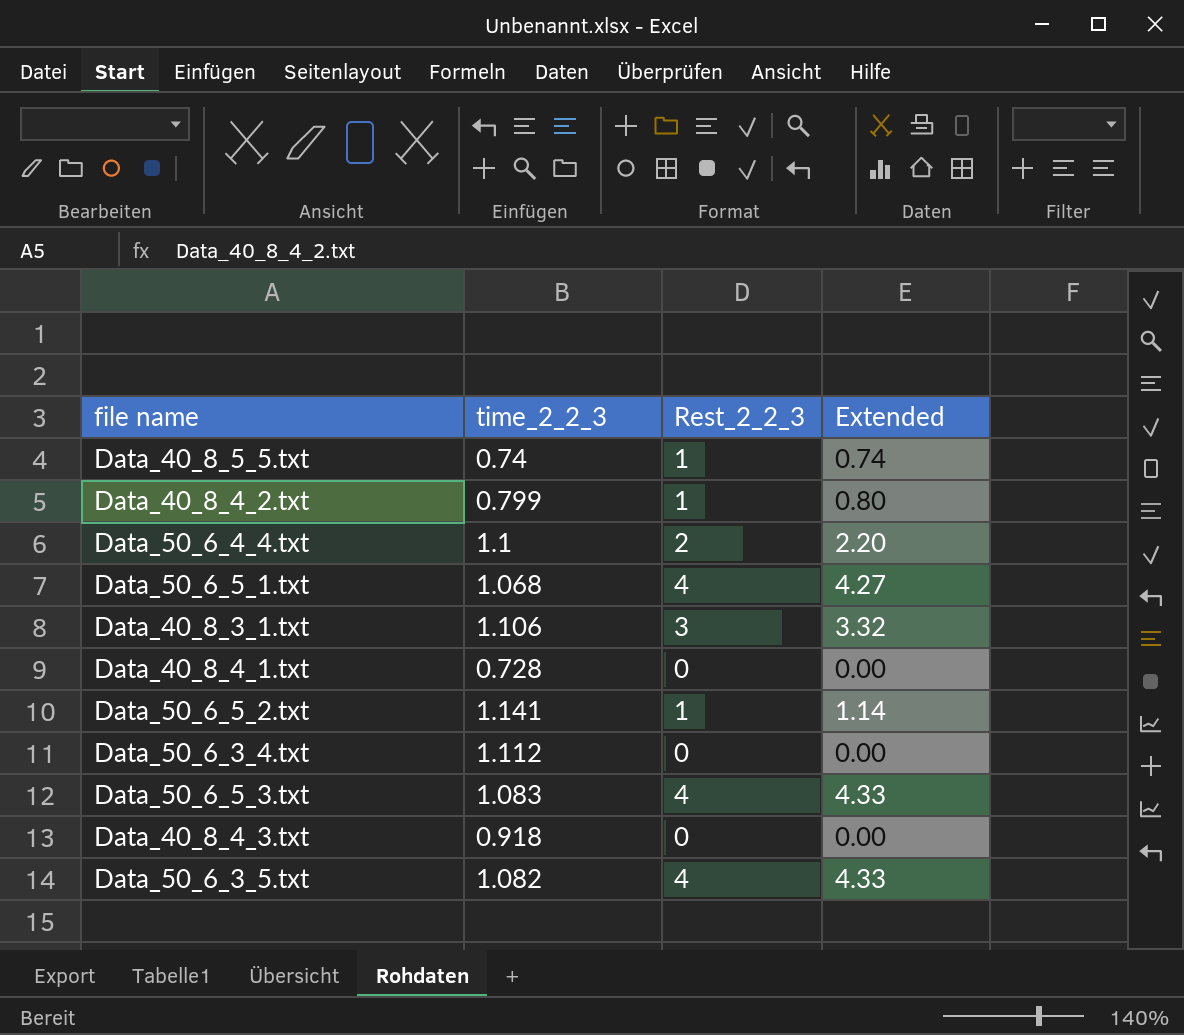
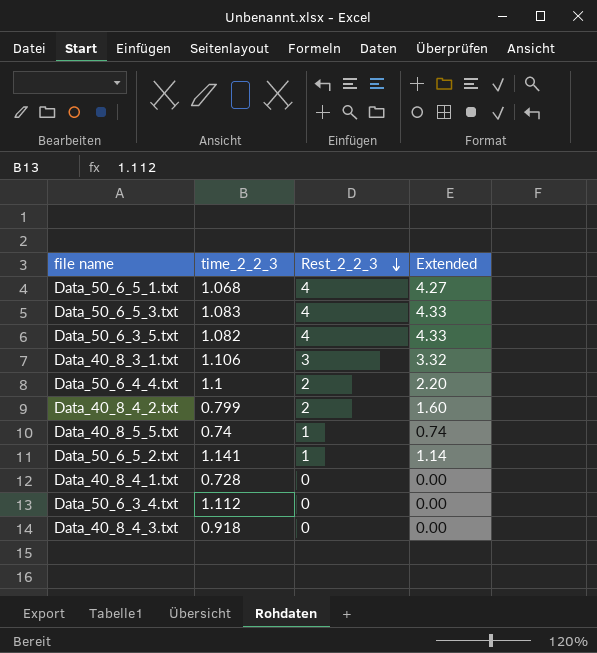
row order: none -> Rest_2_2_3 descending
Data_40_8_4_2.txt | Rest_2_2_3: 1 -> 2
Data_40_8_4_2.txt | Extended: 0.80 -> 1.60

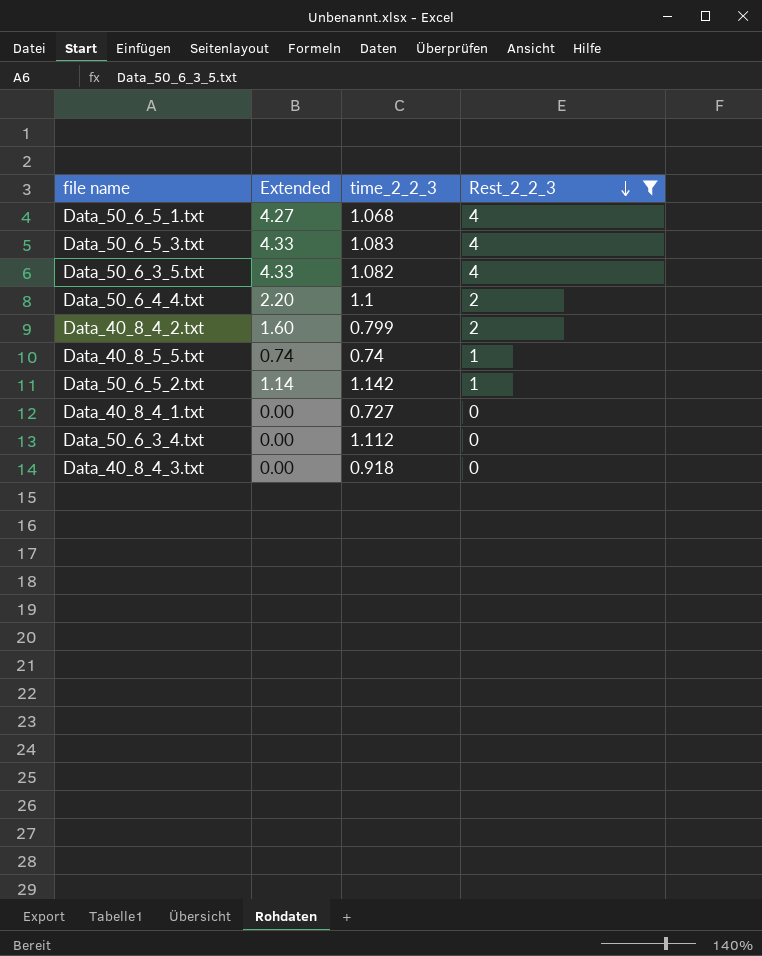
filter: none -> Rest_2_2_3 != 3
column Extended | position: 4 -> 2
Data_50_6_5_2.txt | time_2_2_3: 1.141 -> 1.142
Data_40_8_4_1.txt | time_2_2_3: 0.728 -> 0.727

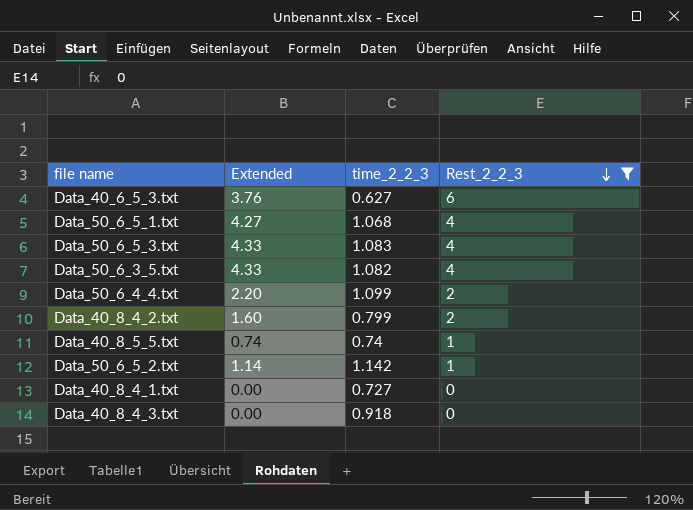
row Data_50_6_3_4.txt: 0.00 | 1.112 | 0 -> none
row Data_40_6_5_3.txt: none -> 3.76 | 0.627 | 6
Data_50_6_4_4.txt | time_2_2_3: 1.1 -> 1.099

